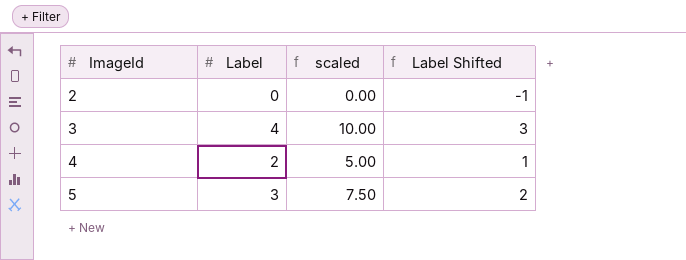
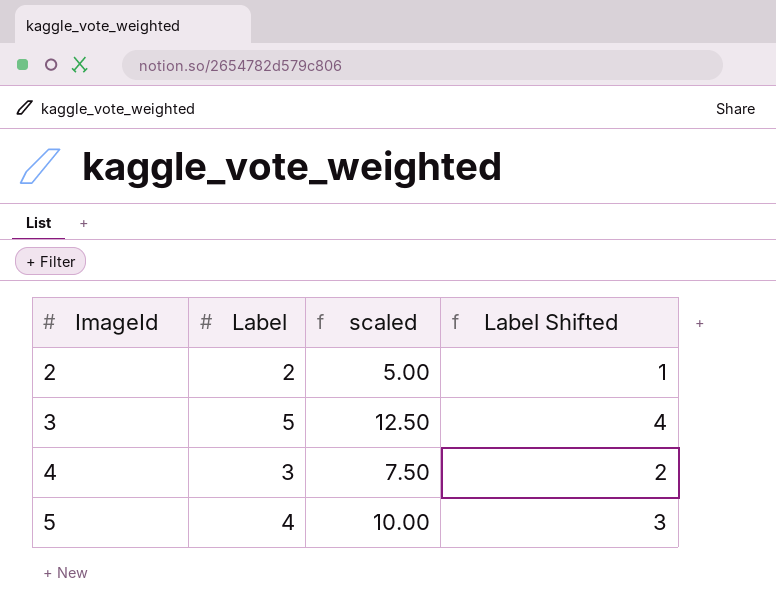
2 | Label: 0 -> 2
2 | scaled: 0.00 -> 5.00
2 | Label Shifted: -1 -> 1
3 | Label: 4 -> 5
3 | scaled: 10.00 -> 12.50
3 | Label Shifted: 3 -> 4
4 | Label: 2 -> 3
4 | scaled: 5.00 -> 7.50
4 | Label Shifted: 1 -> 2
5 | Label: 3 -> 4
5 | scaled: 7.50 -> 10.00
5 | Label Shifted: 2 -> 3

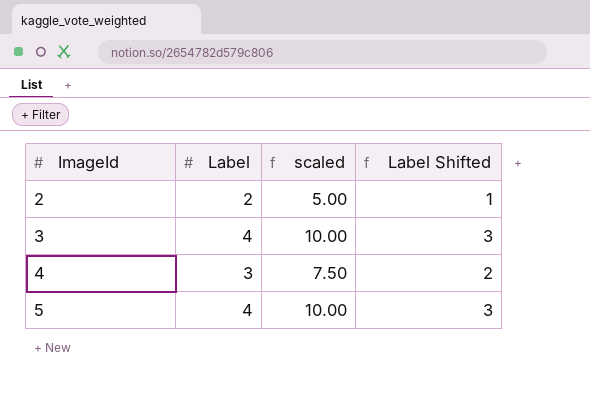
3 | Label: 5 -> 4
3 | scaled: 12.50 -> 10.00
3 | Label Shifted: 4 -> 3

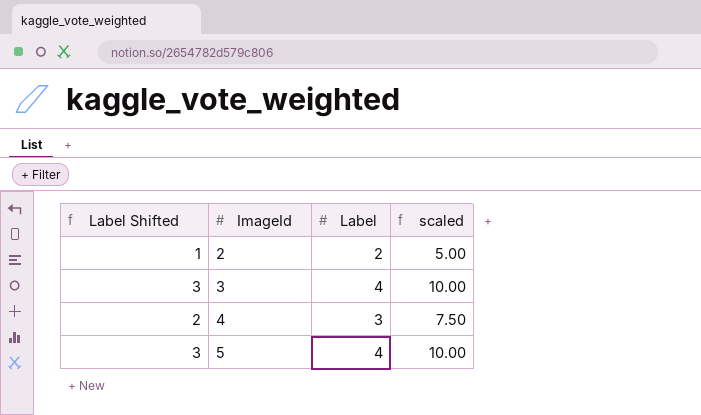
column Label Shifted | position: 4 -> 1

